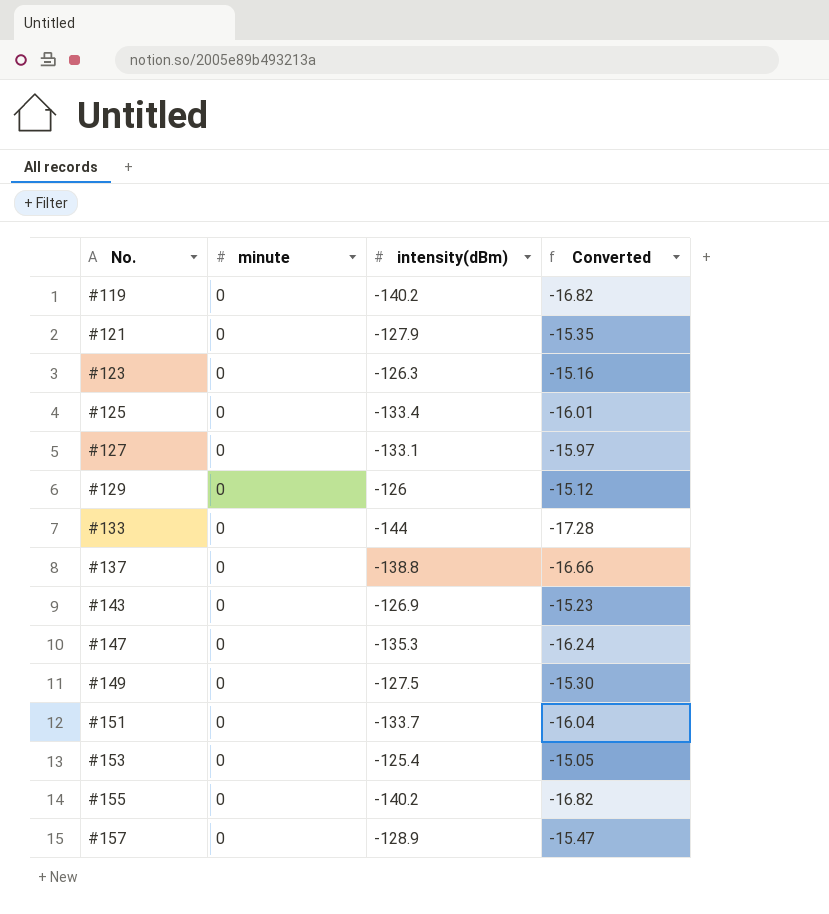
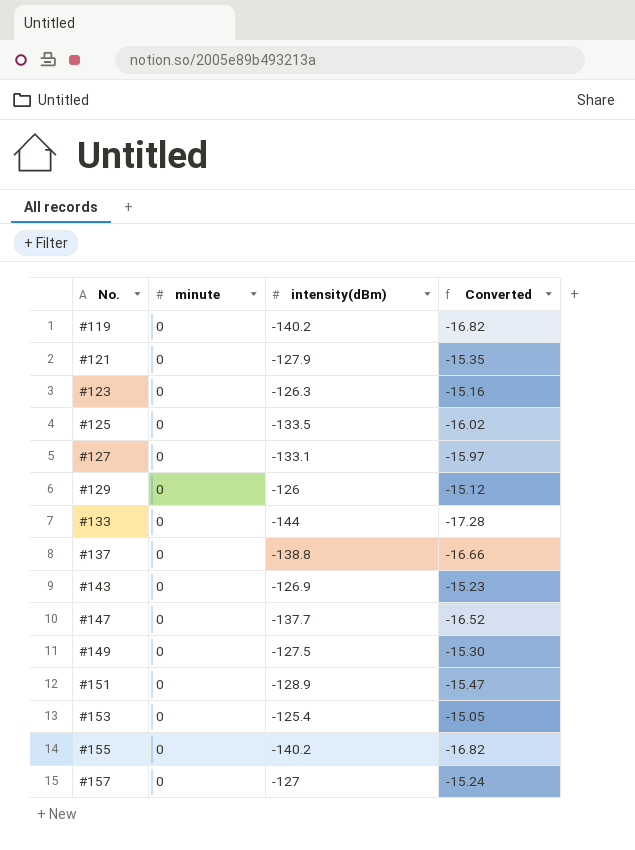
#125 | intensity(dBm): -133.4 -> -133.5
#125 | Converted: -16.01 -> -16.02
#147 | intensity(dBm): -135.3 -> -137.7
#147 | Converted: -16.24 -> -16.52
#151 | intensity(dBm): -133.7 -> -128.9
#151 | Converted: -16.04 -> -15.47
#157 | intensity(dBm): -128.9 -> -127
#157 | Converted: -15.47 -> -15.24

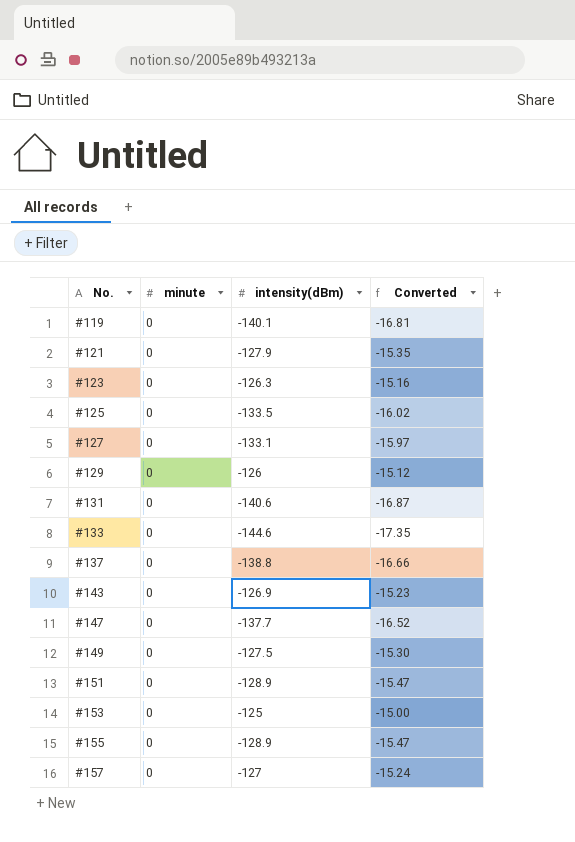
#119 | intensity(dBm): -140.2 -> -140.1
#119 | Converted: -16.82 -> -16.81
row #131: none -> 0 | -140.6 | -16.87
#133 | intensity(dBm): -144 -> -144.6
#133 | Converted: -17.28 -> -17.35
#153 | intensity(dBm): -125.4 -> -125
#153 | Converted: -15.05 -> -15.00
#155 | intensity(dBm): -140.2 -> -128.9
#155 | Converted: -16.82 -> -15.47

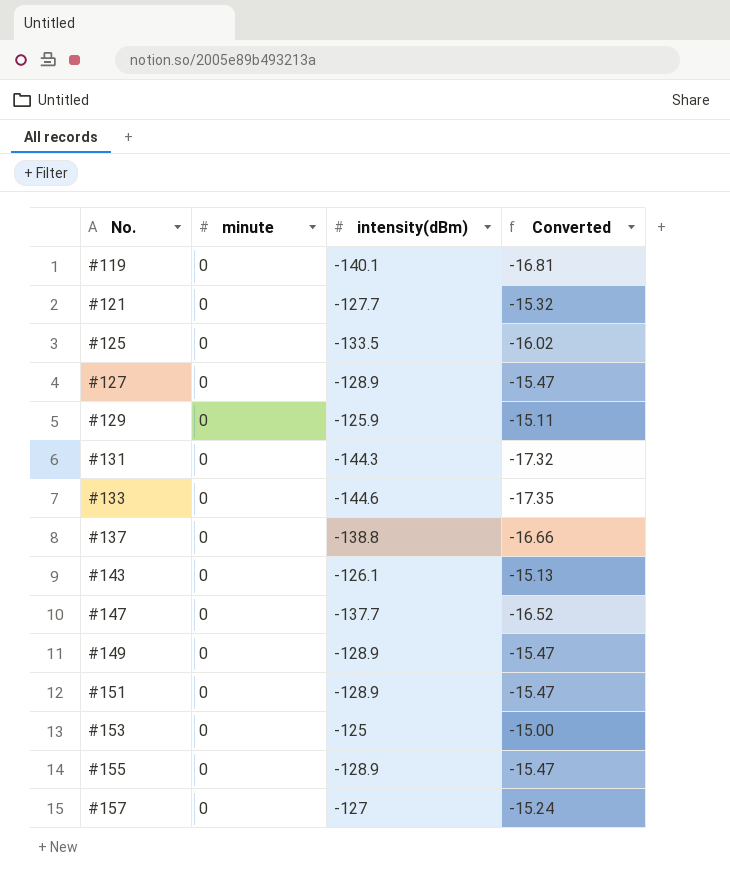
row #123: 0 | -126.3 | -15.16 -> none
#121 | intensity(dBm): -127.9 -> -127.7
#121 | Converted: -15.35 -> -15.32
#127 | intensity(dBm): -133.1 -> -128.9
#127 | Converted: -15.97 -> -15.47
#129 | intensity(dBm): -126 -> -125.9
#129 | Converted: -15.12 -> -15.11
#131 | intensity(dBm): -140.6 -> -144.3
#131 | Converted: -16.87 -> -17.32
#143 | intensity(dBm): -126.9 -> -126.1
#143 | Converted: -15.23 -> -15.13
#149 | intensity(dBm): -127.5 -> -128.9
#149 | Converted: -15.30 -> -15.47

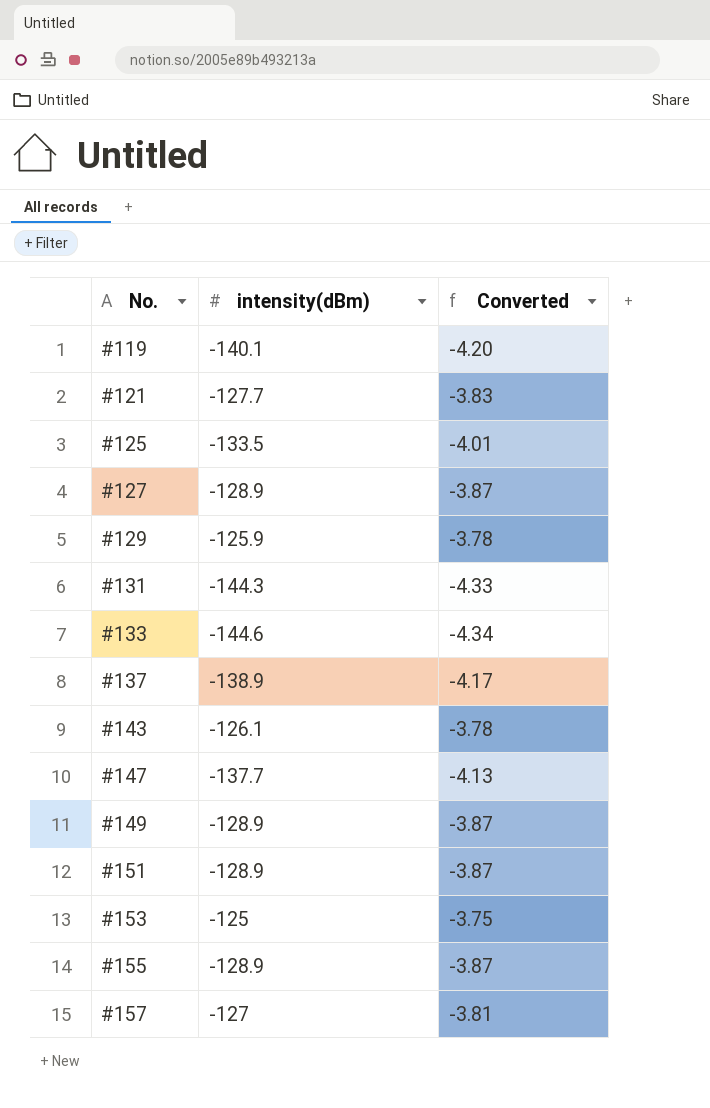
column minute | position: 2 -> none
column Converted | formula: [intensity(dBm)] * 0.12 -> [intensity(dBm)] * 0.03
#137 | intensity(dBm): -138.8 -> -138.9

